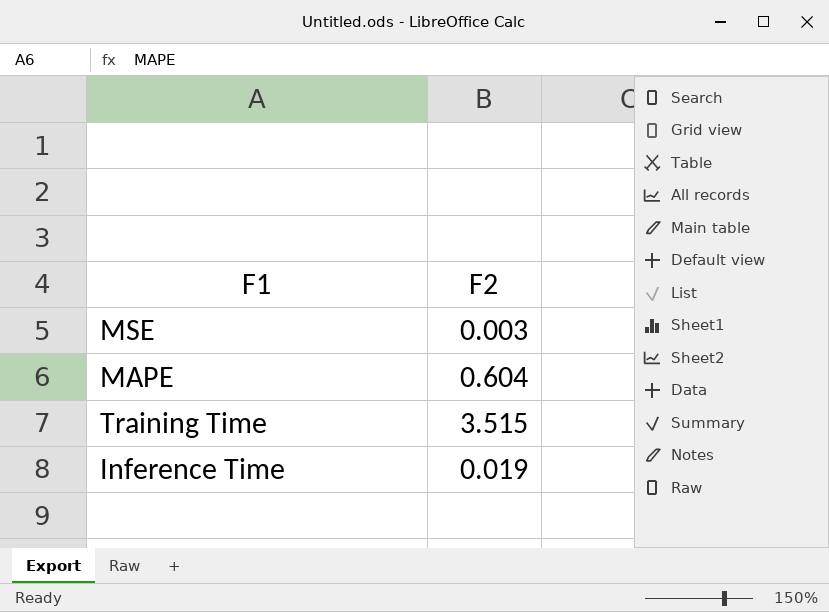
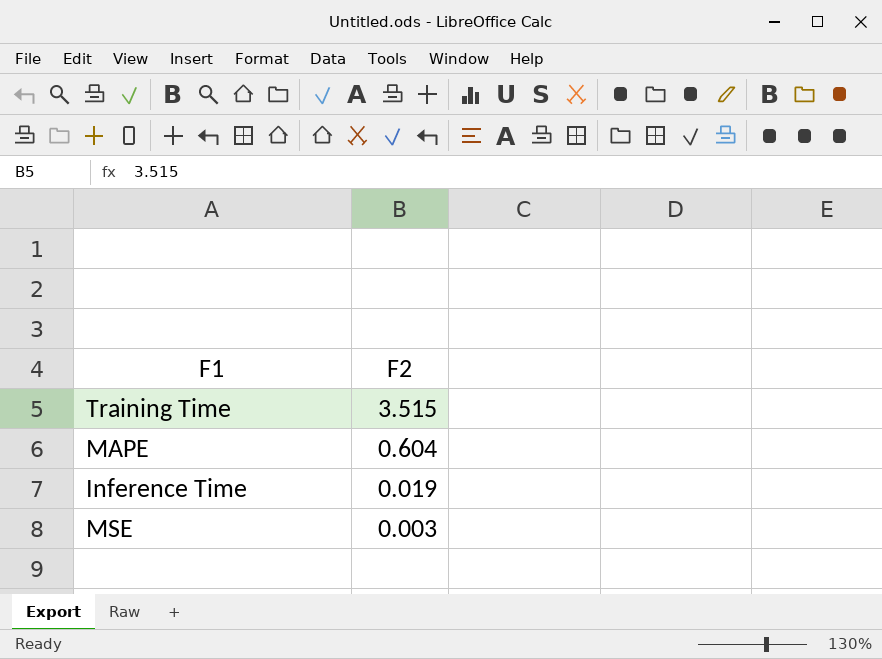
row order: none -> F2 descending

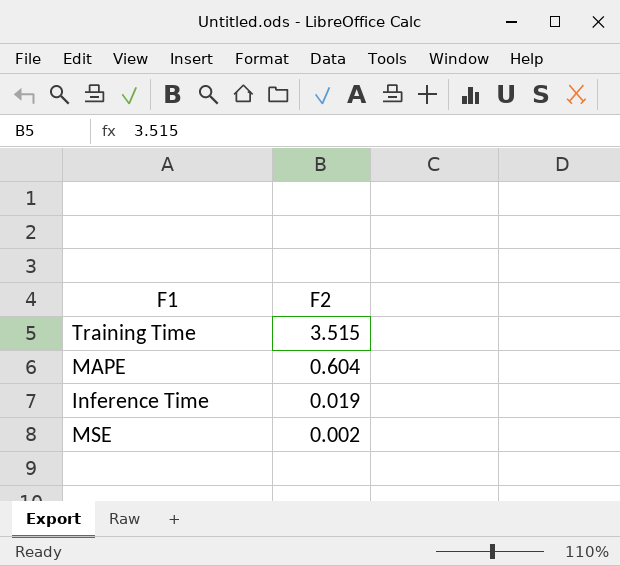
MSE | F2: 0.003 -> 0.002

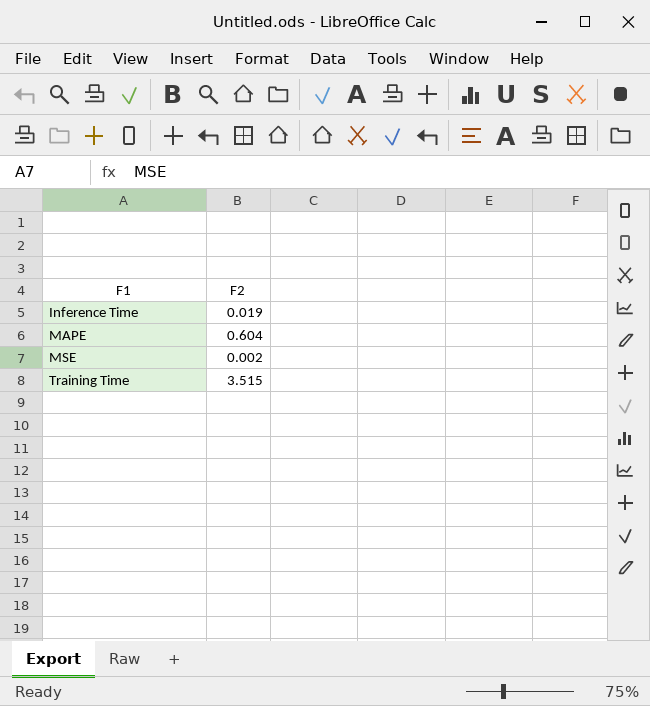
row order: F2 descending -> F1 ascending

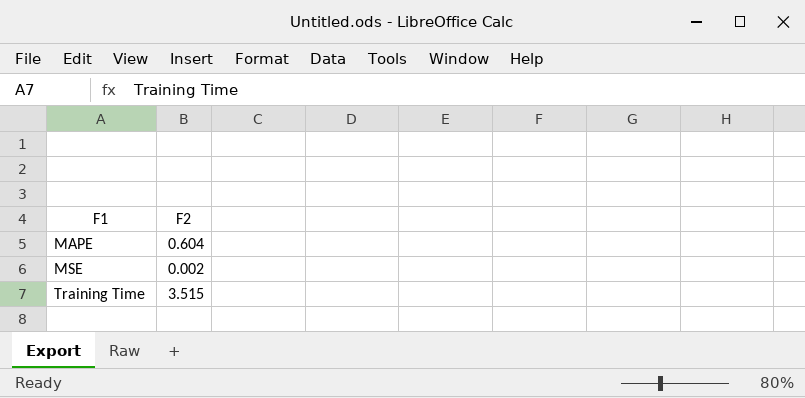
row Inference Time: 0.019 -> none

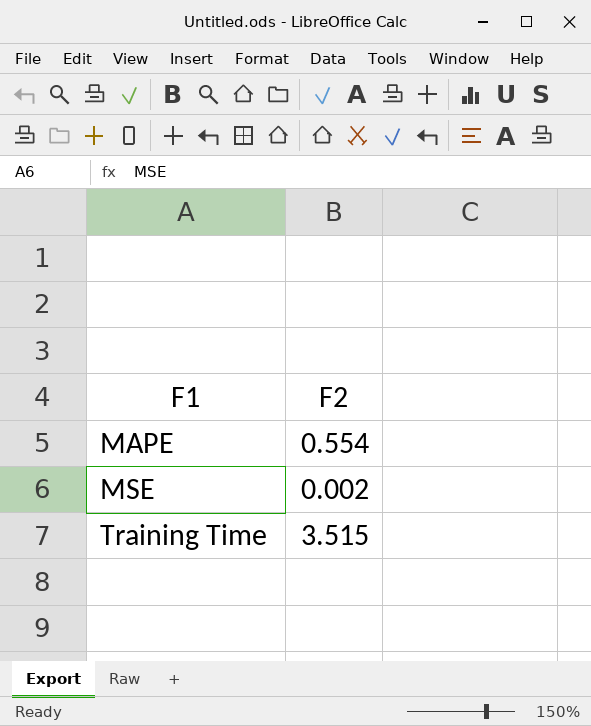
MAPE | F2: 0.604 -> 0.554

